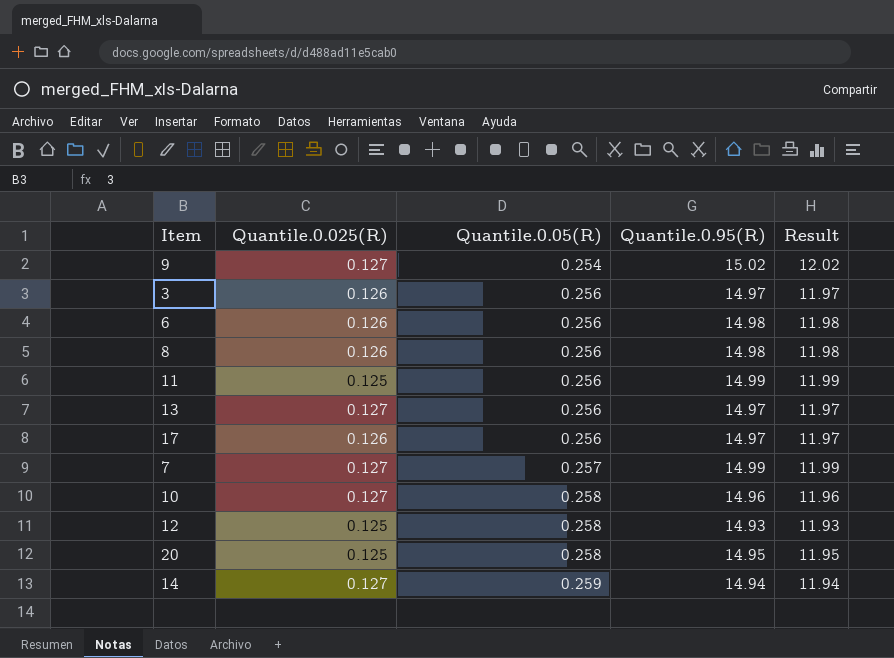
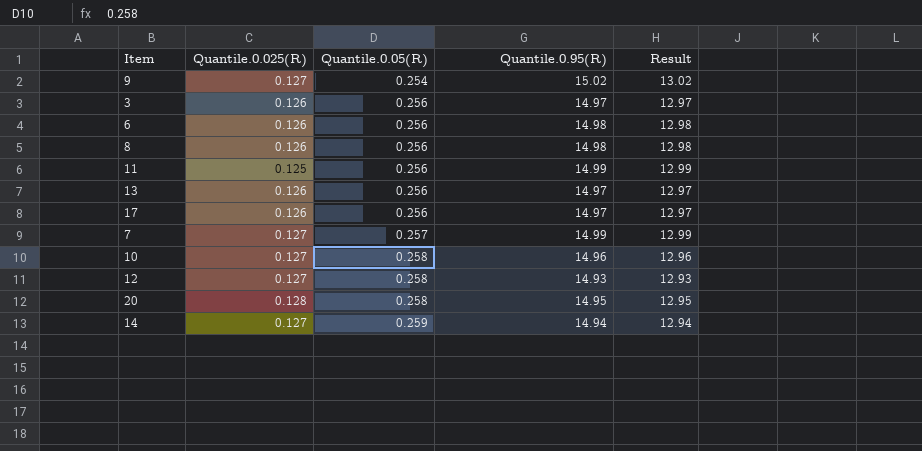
column Result | formula: [Quantile.0.95(R)] - 3 -> [Quantile.0.95(R)] - 2
13 | Quantile.0.025(R): 0.127 -> 0.126
12 | Quantile.0.025(R): 0.125 -> 0.127
20 | Quantile.0.025(R): 0.125 -> 0.128

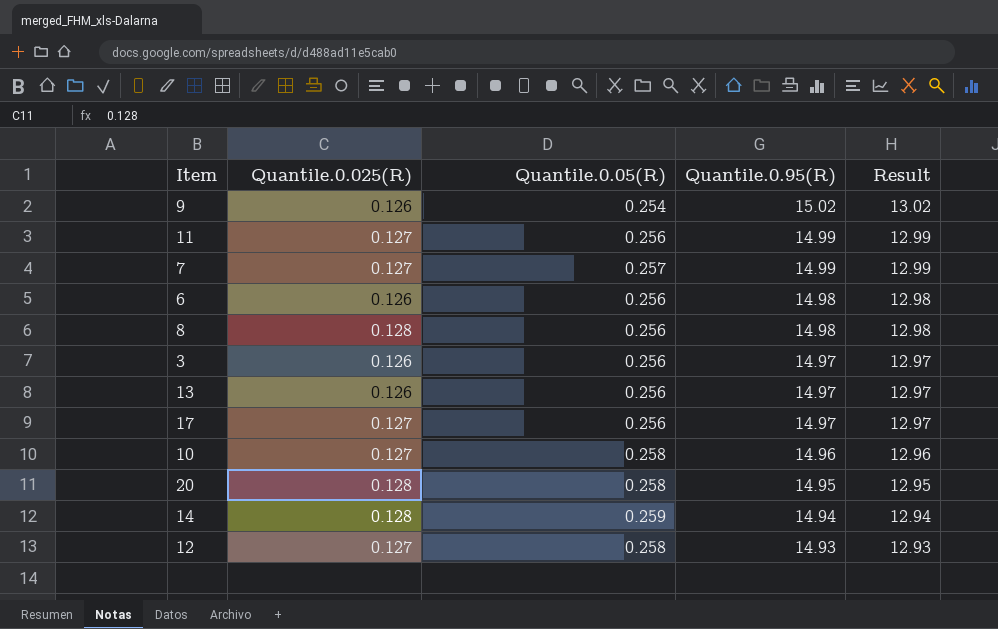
row order: Quantile.0.05(R) ascending -> Quantile.0.95(R) descending
9 | Quantile.0.025(R): 0.127 -> 0.126
11 | Quantile.0.025(R): 0.125 -> 0.127
8 | Quantile.0.025(R): 0.126 -> 0.128
17 | Quantile.0.025(R): 0.126 -> 0.127
14 | Quantile.0.025(R): 0.127 -> 0.128

